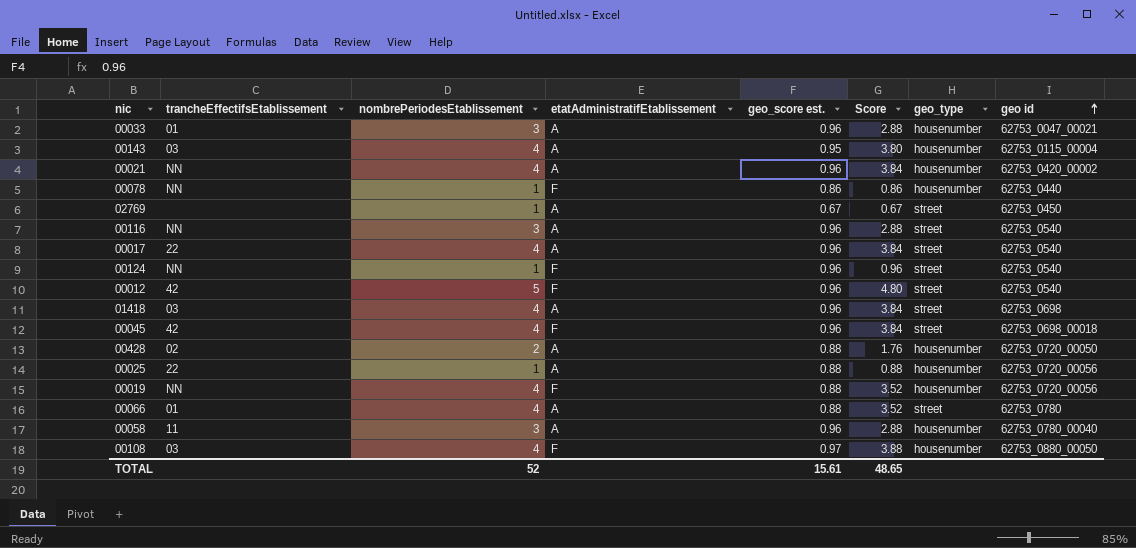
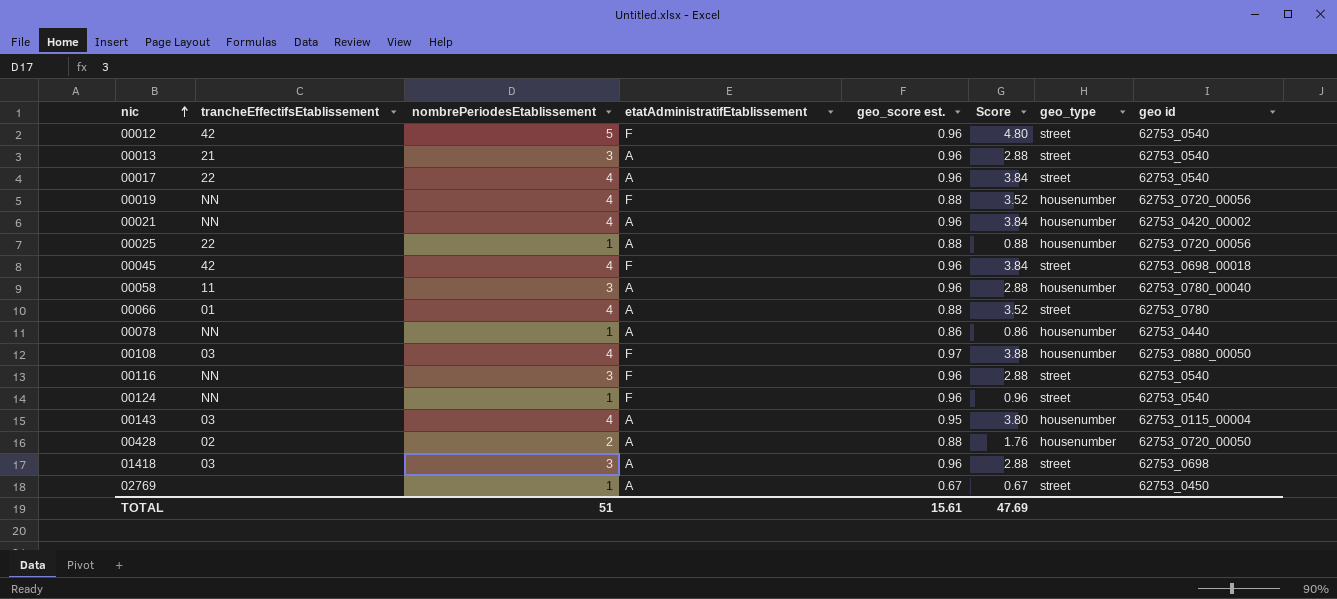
row order: geo id ascending -> nic ascending
row 00033: 01 | 3 | A | 0.96 | 2.88 | housenumber | 62753_0047_00021 -> none
row 00013: none -> 21 | 3 | A | 0.96 | 2.88 | street | 62753_0540
00078 | etatAdministratifEtablissement: F -> A
00116 | etatAdministratifEtablissement: A -> F
01418 | nombrePeriodesEtablissement: 4 -> 3
01418 | Score: 3.84 -> 2.88
TOTAL | nombrePeriodesEtablissement: 52 -> 51
TOTAL | Score: 48.65 -> 47.69

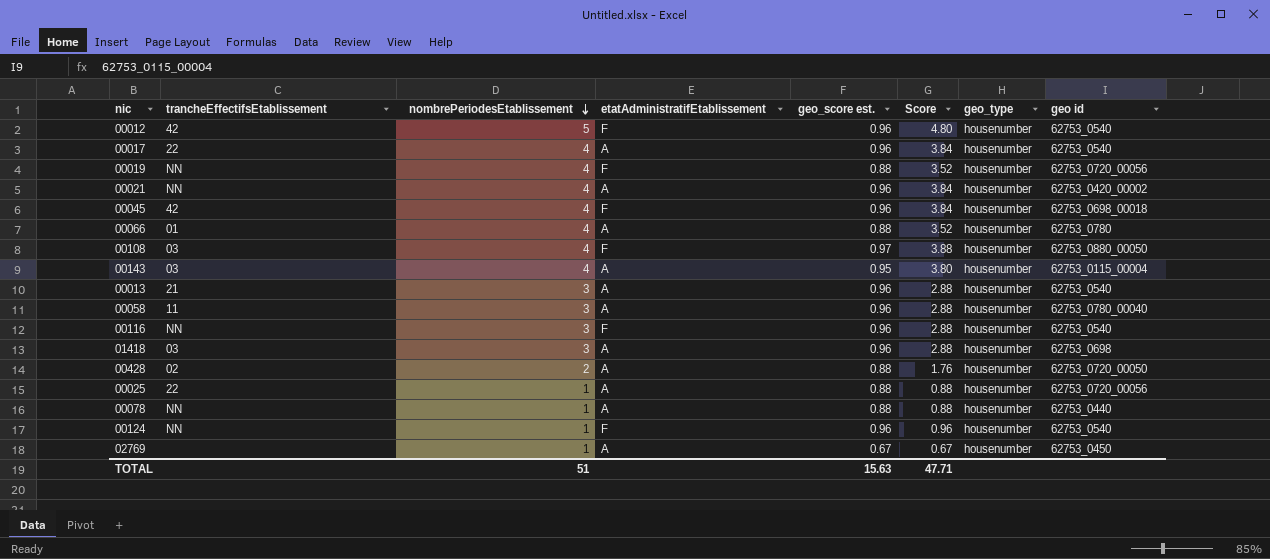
row order: nic ascending -> nombrePeriodesEtablissement descending
00012 | geo_type: street -> housenumber
00017 | geo_type: street -> housenumber
00045 | geo_type: street -> housenumber
00066 | geo_type: street -> housenumber
00013 | geo_type: street -> housenumber
00116 | geo_type: street -> housenumber
01418 | geo_type: street -> housenumber
00078 | geo_score est.: 0.86 -> 0.88
00078 | Score: 0.86 -> 0.88
00124 | geo_type: street -> housenumber
02769 | geo_type: street -> housenumber
TOTAL | geo_score est.: 15.61 -> 15.63
TOTAL | Score: 47.69 -> 47.71

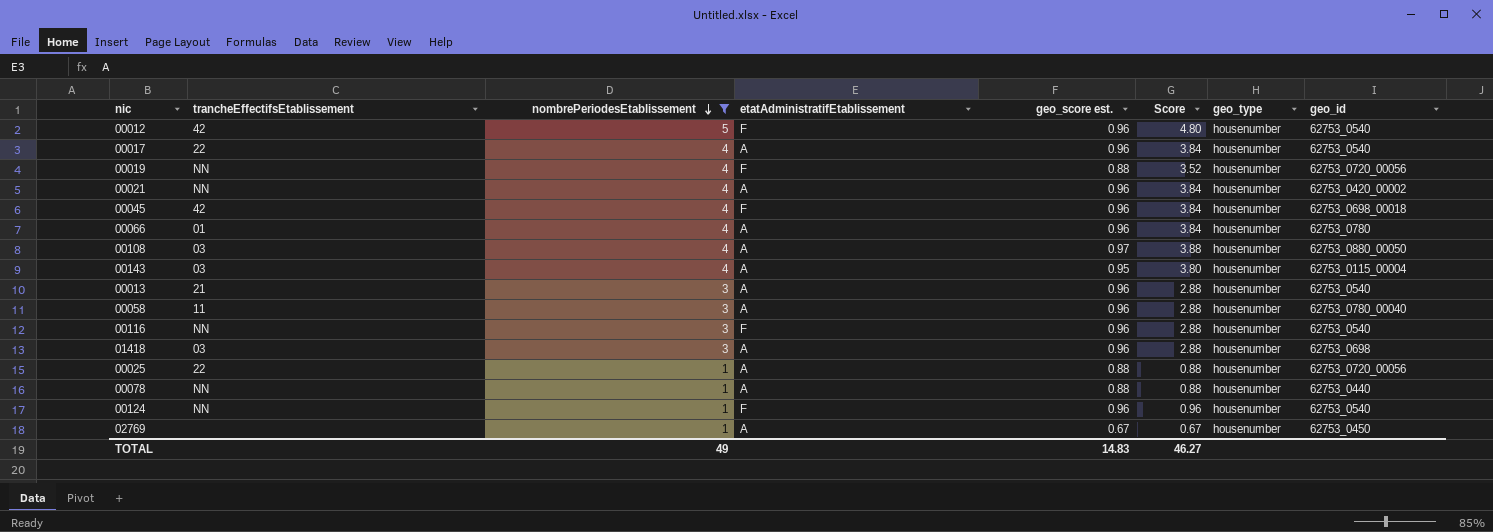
filter: none -> nombrePeriodesEtablissement != 2
column name: geo id -> geo_id
00066 | geo_score est.: 0.88 -> 0.96
00066 | Score: 3.52 -> 3.84
00108 | etatAdministratifEtablissement: F -> A
TOTAL | nombrePeriodesEtablissement: 51 -> 49
TOTAL | geo_score est.: 15.63 -> 14.83
TOTAL | Score: 47.71 -> 46.27

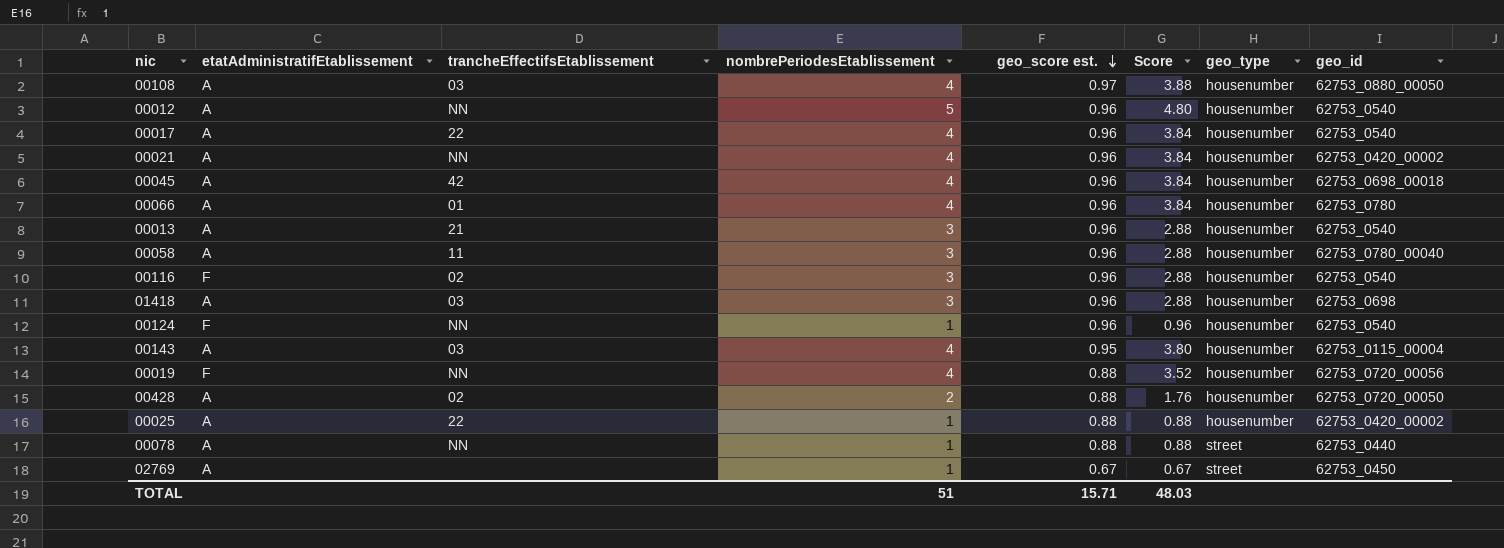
filter: nombrePeriodesEtablissement != 2 -> none
row order: nombrePeriodesEtablissement descending -> geo_score est. descending
column etatAdministratifEtablissement | position: 4 -> 2
00012 | etatAdministratifEtablissement: F -> A
00012 | trancheEffectifsEtablissement: 42 -> NN
00045 | etatAdministratifEtablissement: F -> A
00116 | trancheEffectifsEtablissement: NN -> 02
00025 | geo_id: 62753_0720_00056 -> 62753_0420_00002
00078 | geo_type: housenumber -> street
02769 | geo_type: housenumber -> street
TOTAL | nombrePeriodesEtablissement: 49 -> 51
TOTAL | geo_score est.: 14.83 -> 15.71
TOTAL | Score: 46.27 -> 48.03

